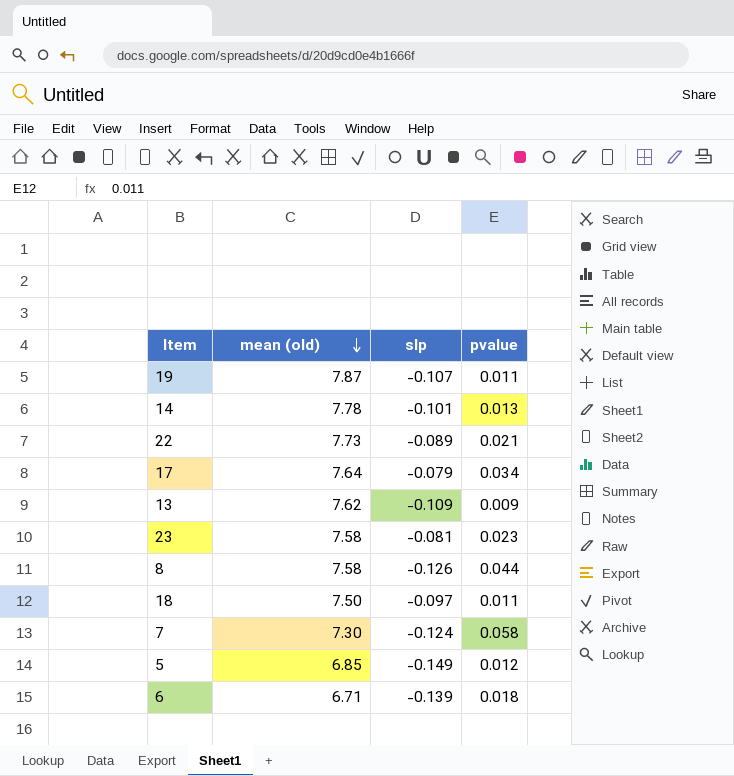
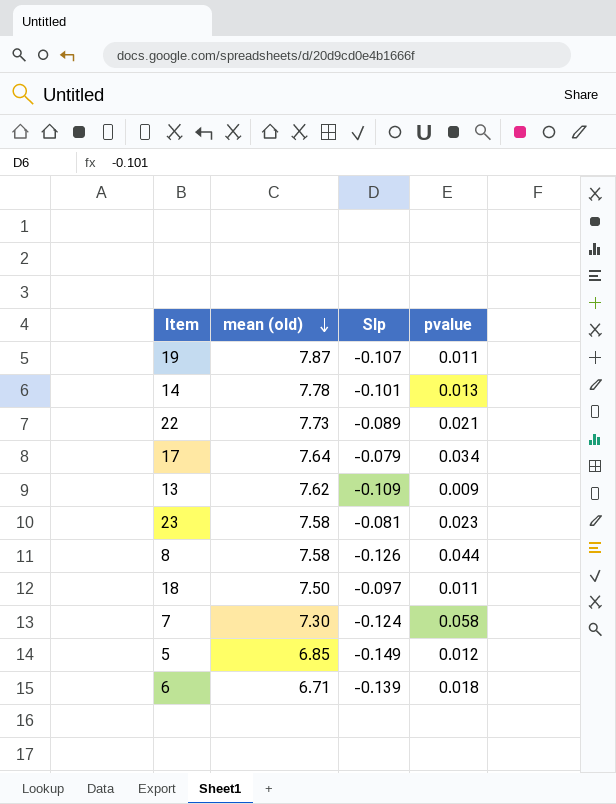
column name: slp -> Slp

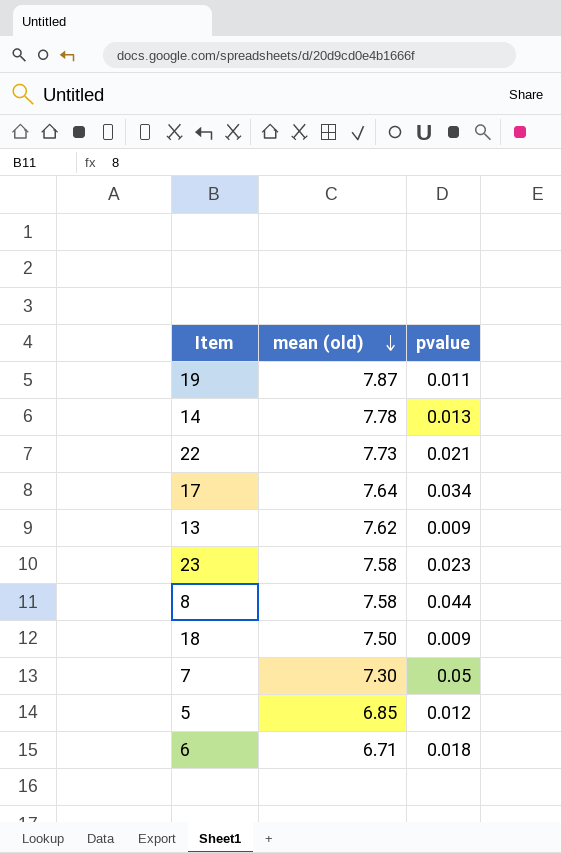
column Slp | position: 3 -> none
18 | pvalue: 0.011 -> 0.009
7 | pvalue: 0.058 -> 0.05

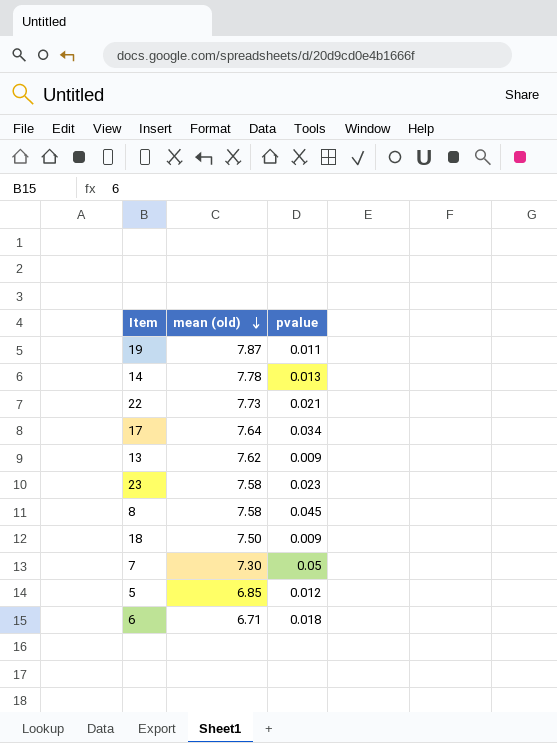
8 | pvalue: 0.044 -> 0.045

